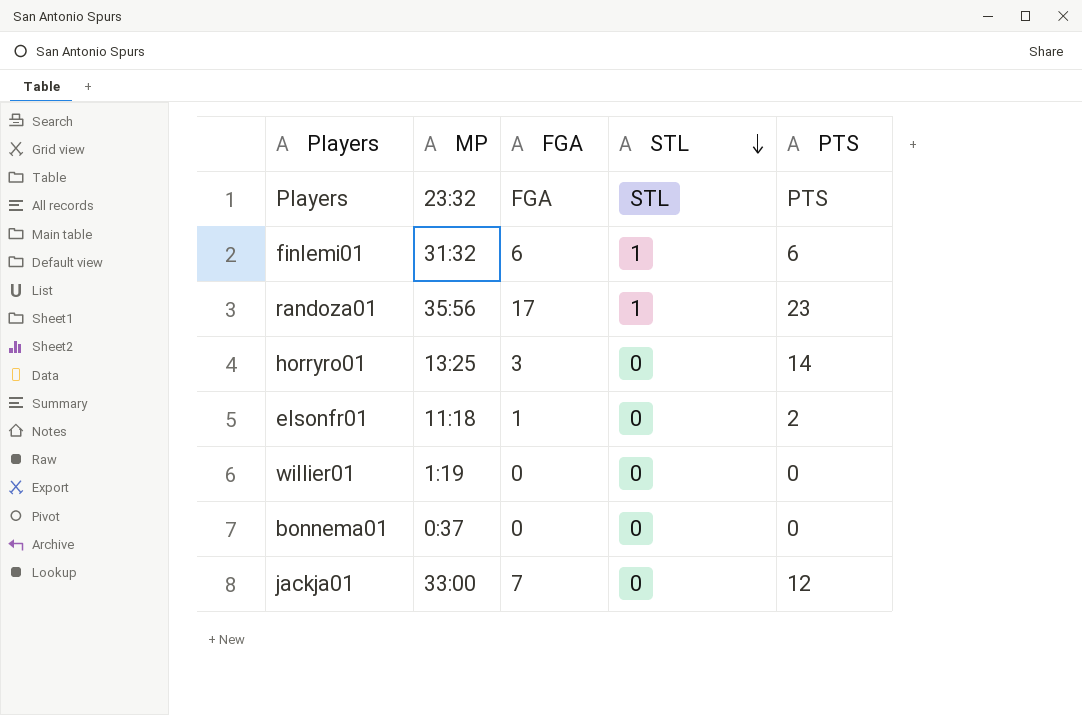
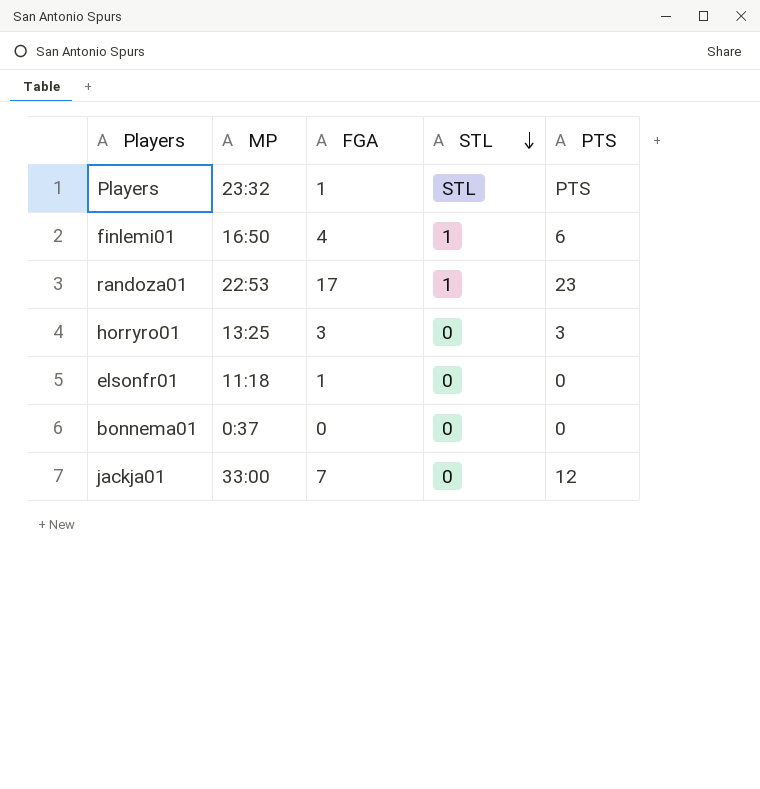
row willier01: 1:19 | 0 | 0 | 0 -> none
Players | FGA: FGA -> 1
finlemi01 | MP: 31:32 -> 16:50
finlemi01 | FGA: 6 -> 4
randoza01 | MP: 35:56 -> 22:53
horryro01 | PTS: 14 -> 3
elsonfr01 | PTS: 2 -> 0

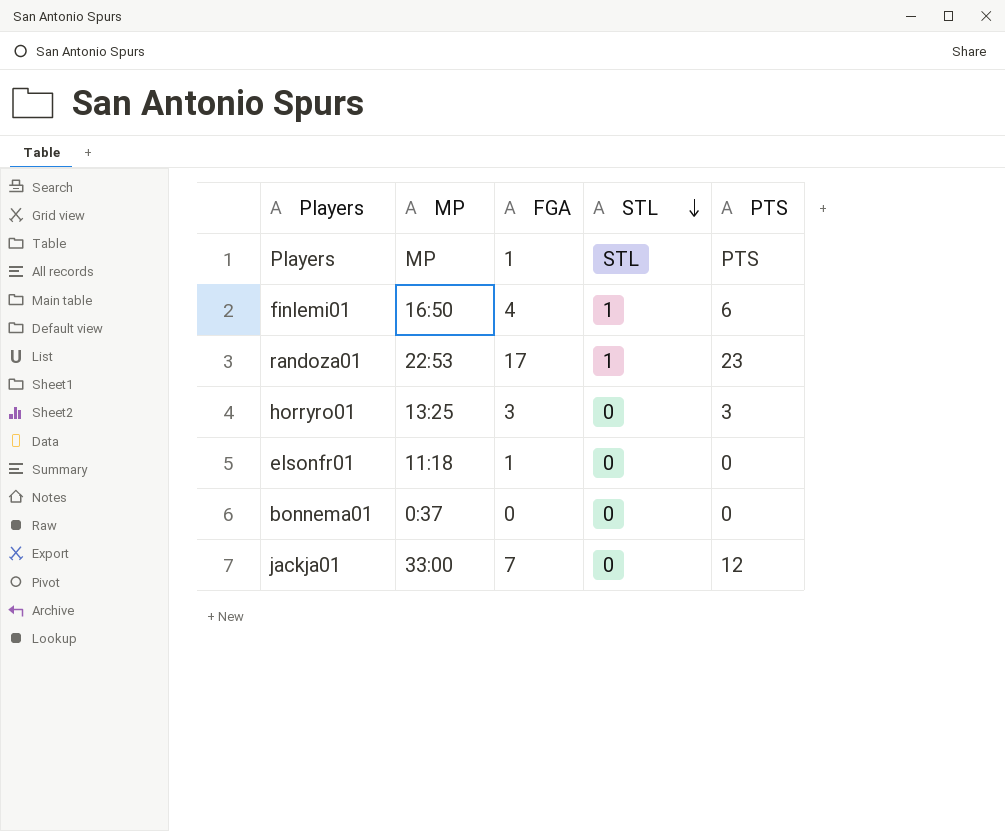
Players | MP: 23:32 -> MP

